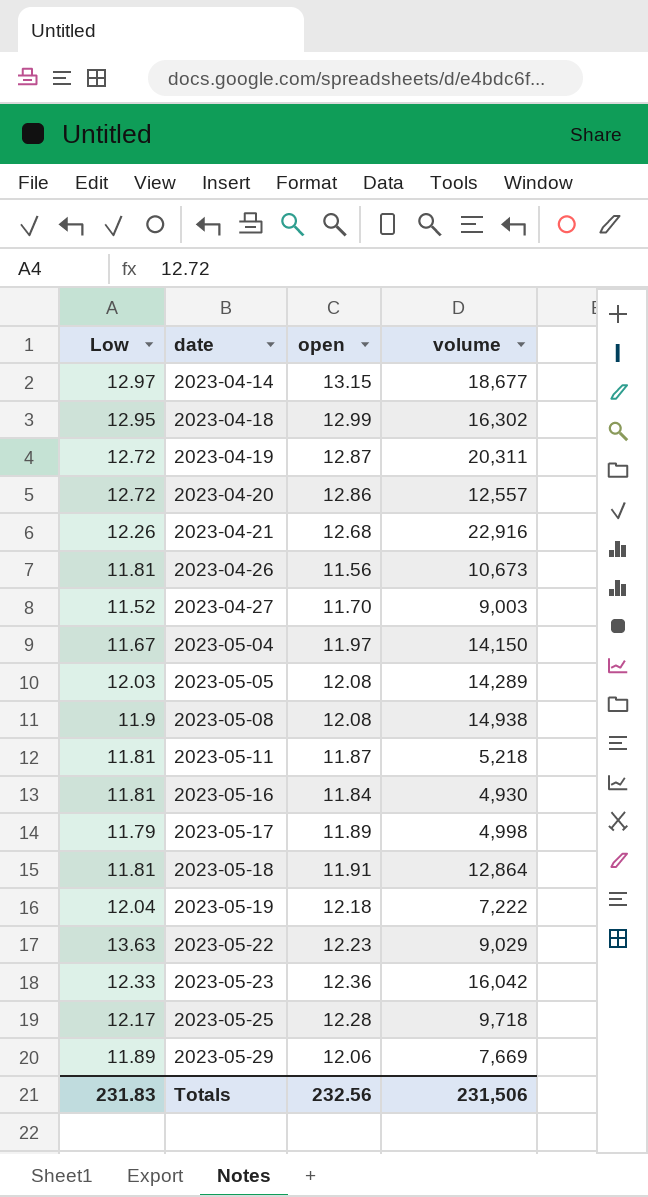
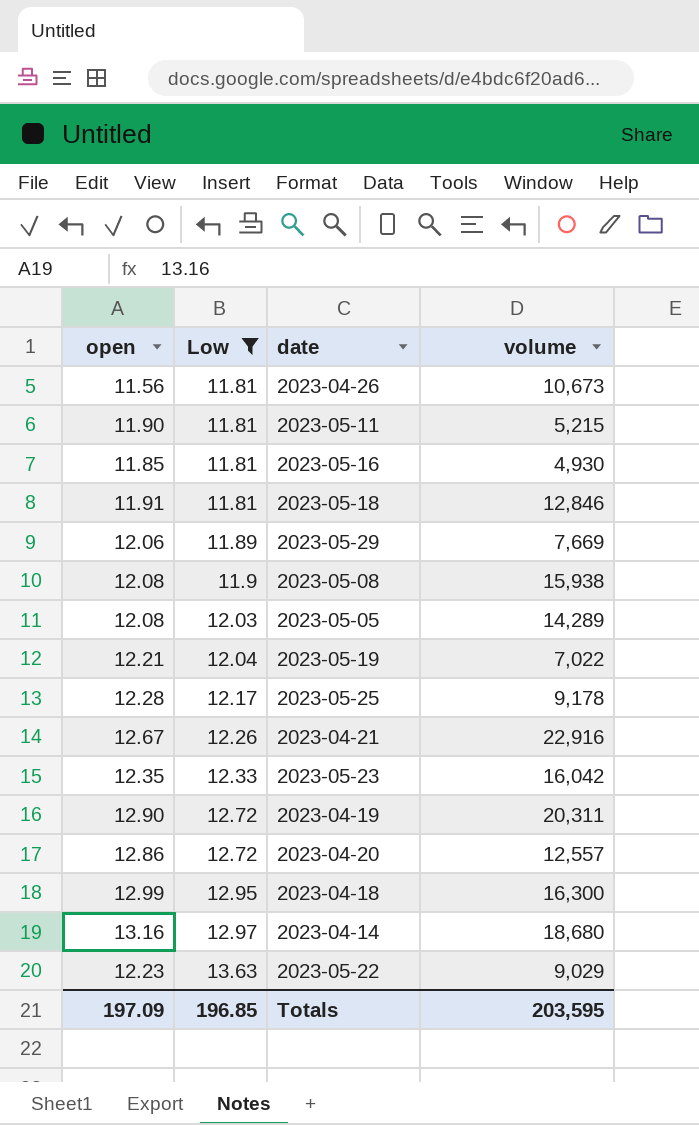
filter: none -> Low >= 11.81
row order: date ascending -> Low ascending
column open | position: 3 -> 1
2023-05-11 | open: 11.87 -> 11.90
2023-05-11 | volume: 5,218 -> 5,215
2023-05-16 | open: 11.84 -> 11.85
2023-05-18 | volume: 12,864 -> 12,846
2023-05-08 | volume: 14,938 -> 15,938
2023-05-19 | open: 12.18 -> 12.21
2023-05-19 | volume: 7,222 -> 7,022
2023-05-25 | volume: 9,718 -> 9,178
2023-04-21 | open: 12.68 -> 12.67
2023-05-23 | open: 12.36 -> 12.35
2023-04-19 | open: 12.87 -> 12.90
2023-04-18 | volume: 16,302 -> 16,300
2023-04-14 | open: 13.15 -> 13.16
2023-04-14 | volume: 18,677 -> 18,680
Totals | open: 232.56 -> 197.09
Totals | Low: 231.83 -> 196.85
Totals | volume: 231,506 -> 203,595

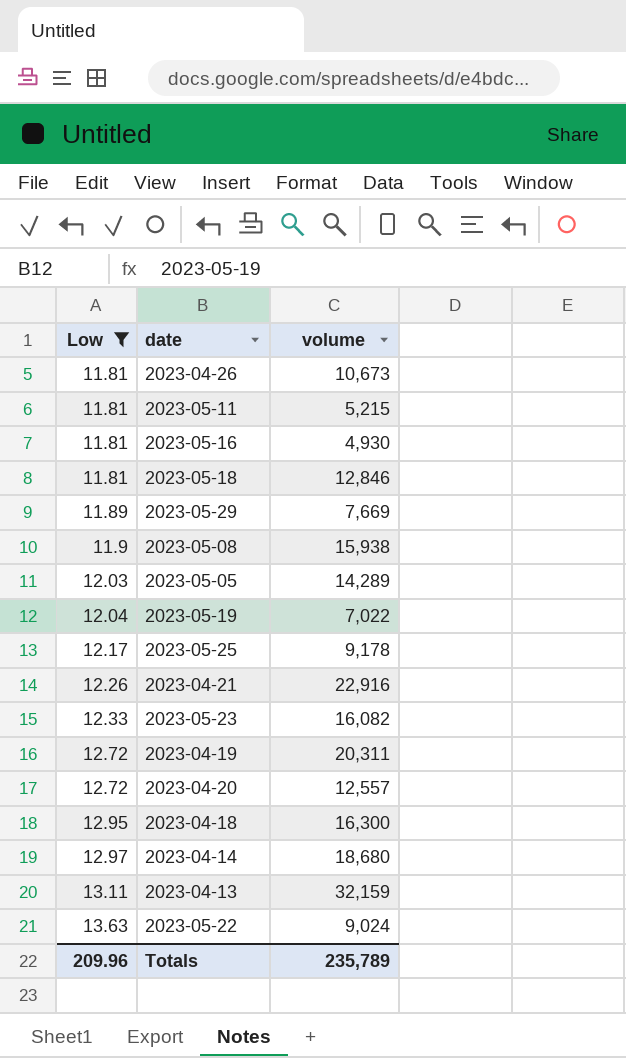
column open | position: 1 -> none
2023-05-23 | volume: 16,042 -> 16,082
row 2023-04-13: none -> 13.11 | 32,159
2023-05-22 | volume: 9,029 -> 9,024
Totals | Low: 196.85 -> 209.96
Totals | volume: 203,595 -> 235,789

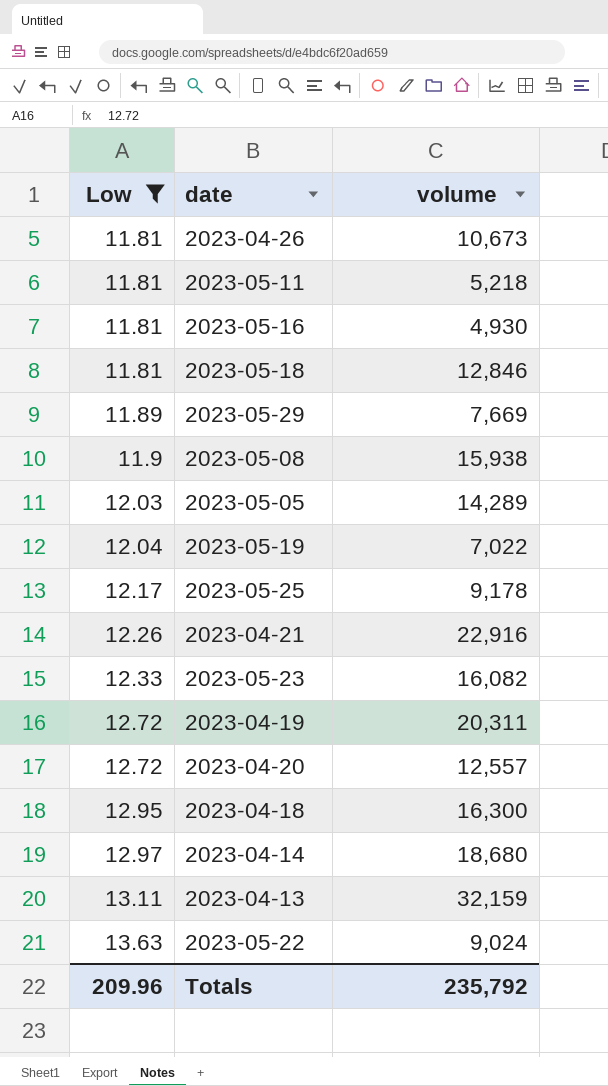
2023-05-11 | volume: 5,215 -> 5,218
Totals | volume: 235,789 -> 235,792

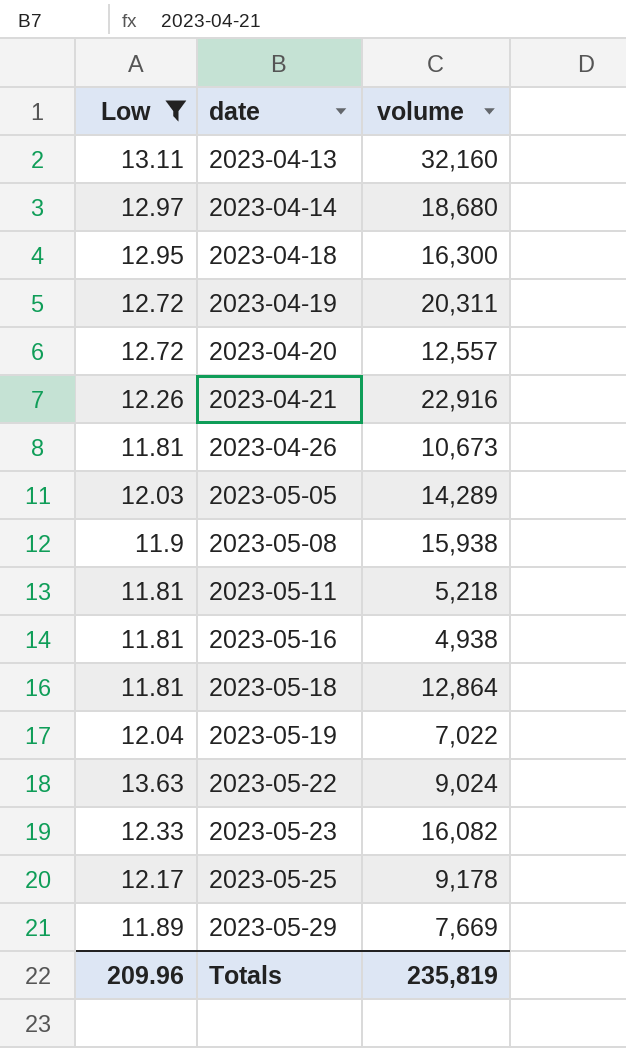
row order: Low ascending -> date ascending
2023-04-13 | volume: 32,159 -> 32,160
2023-05-16 | volume: 4,930 -> 4,938
2023-05-18 | volume: 12,846 -> 12,864
Totals | volume: 235,792 -> 235,819

